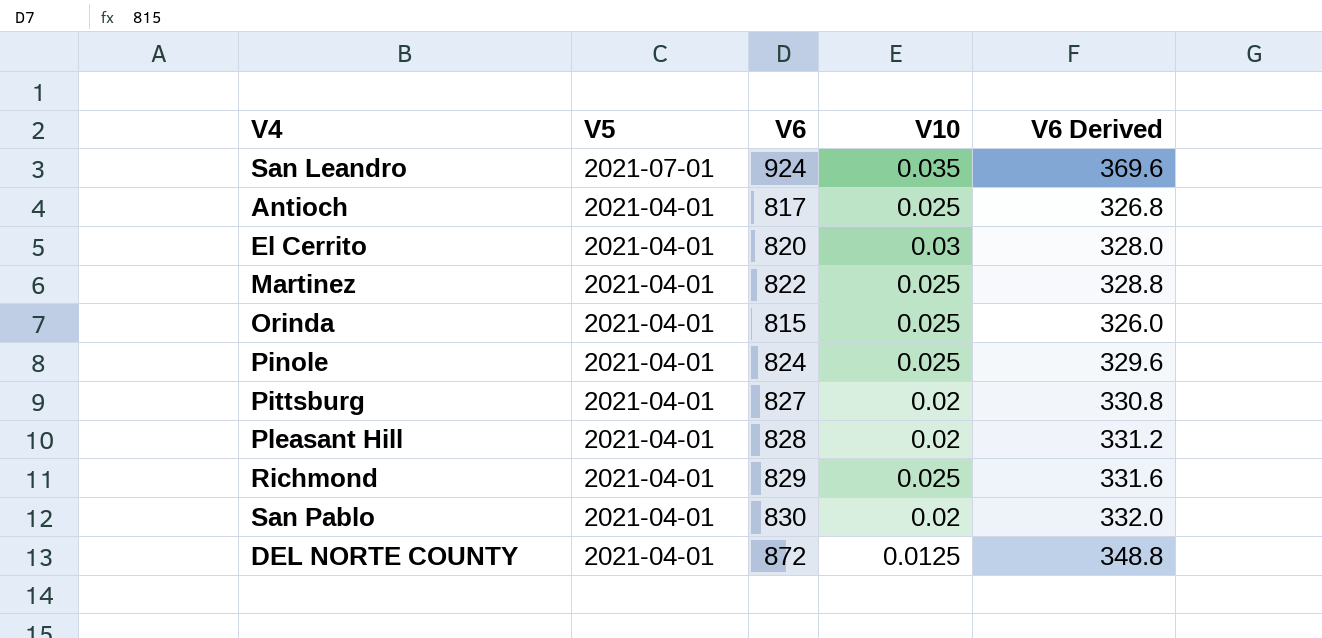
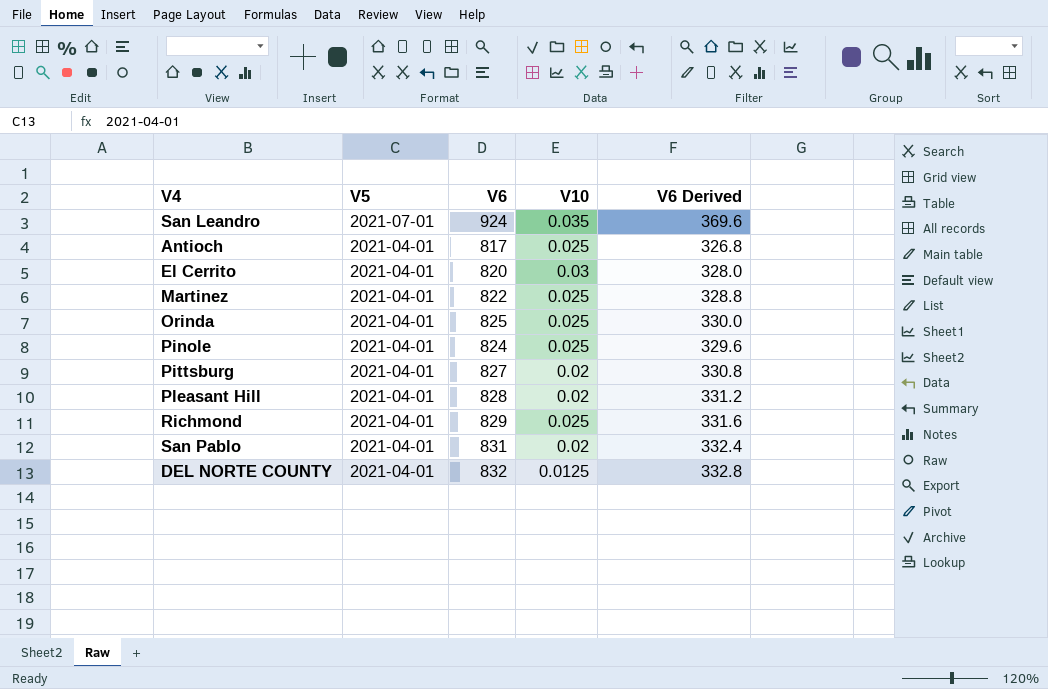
Orinda | V6: 815 -> 825
Orinda | V6 Derived: 326.0 -> 330.0
San Pablo | V6: 830 -> 831
San Pablo | V6 Derived: 332.0 -> 332.4
DEL NORTE COUNTY | V6: 872 -> 832
DEL NORTE COUNTY | V6 Derived: 348.8 -> 332.8

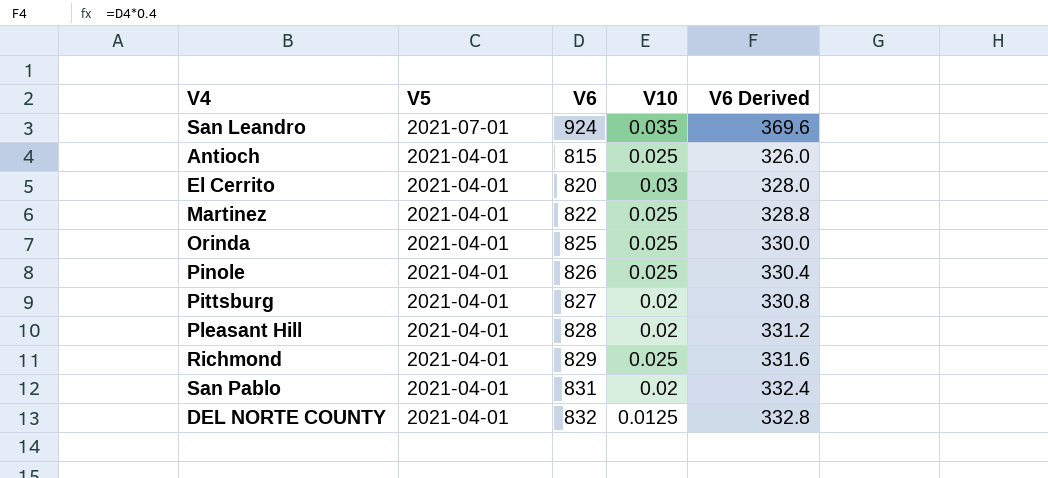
Antioch | V6: 817 -> 815
Antioch | V6 Derived: 326.8 -> 326.0
Pinole | V6: 824 -> 826
Pinole | V6 Derived: 329.6 -> 330.4

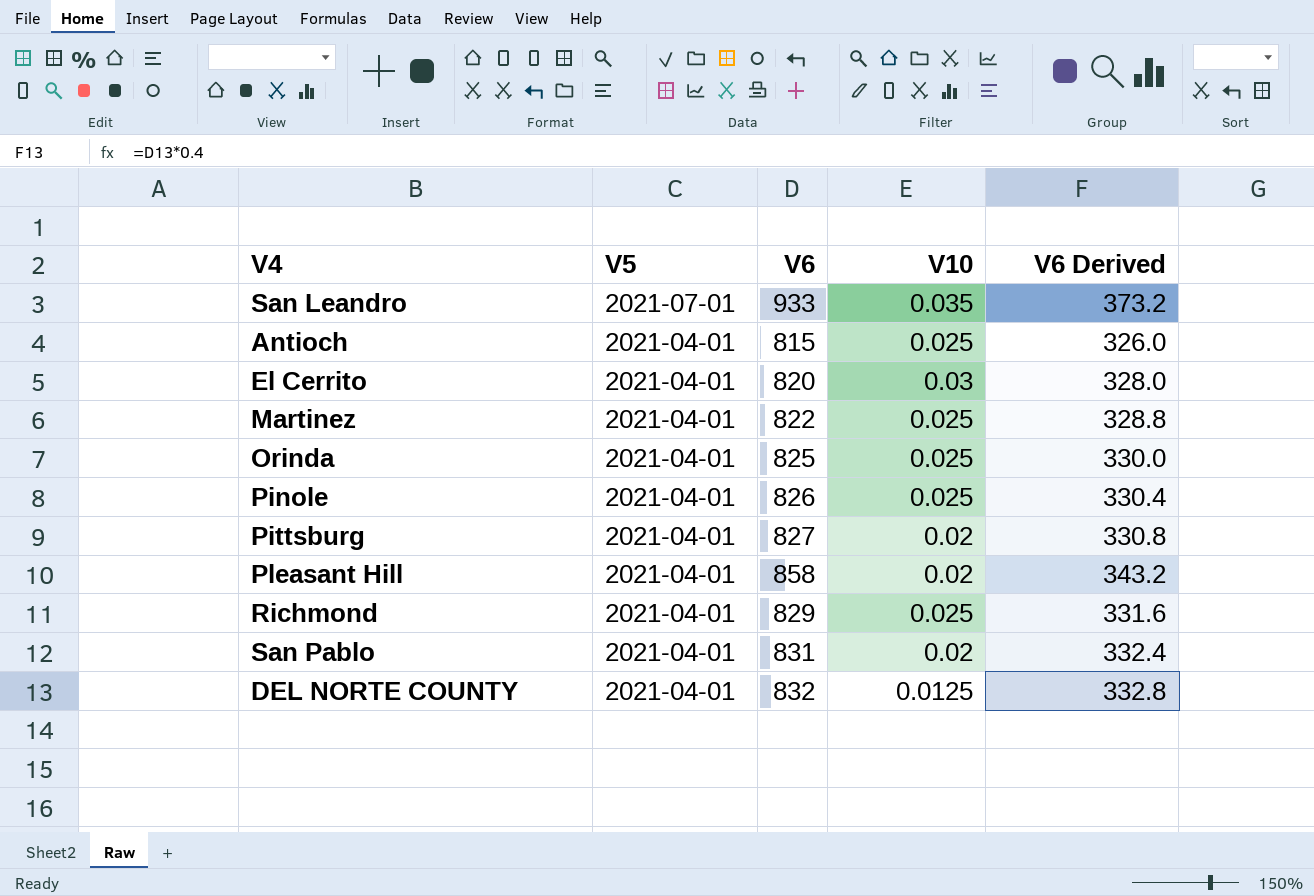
San Leandro | V6: 924 -> 933
San Leandro | V6 Derived: 369.6 -> 373.2
Pleasant Hill | V6: 828 -> 858
Pleasant Hill | V6 Derived: 331.2 -> 343.2

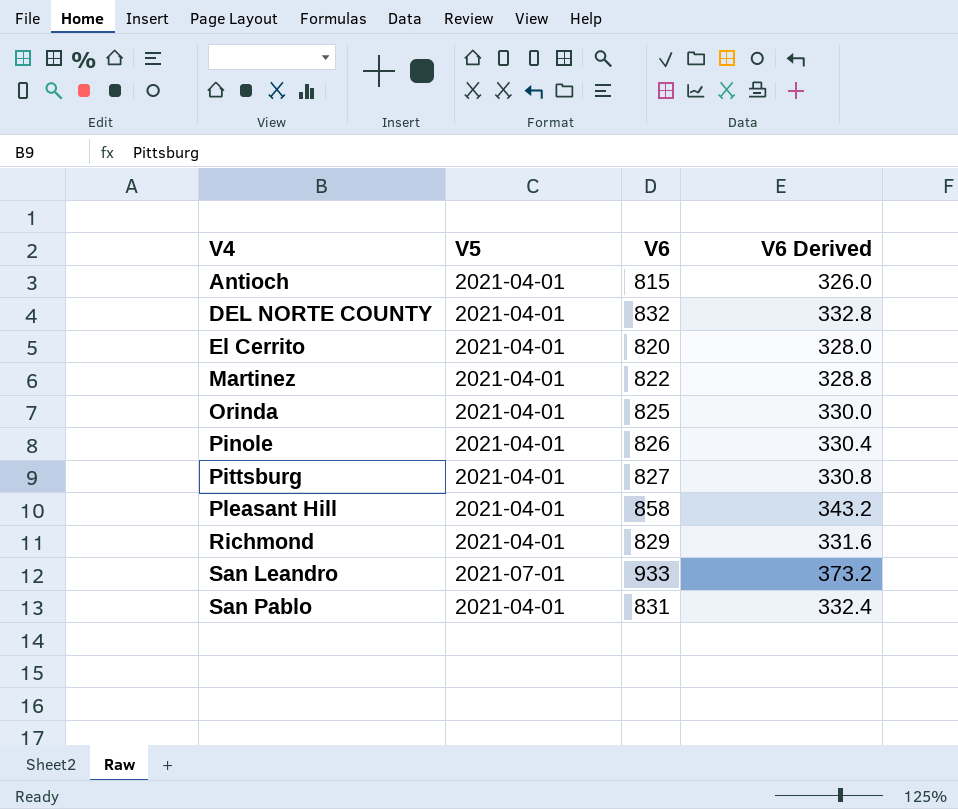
row order: V5 descending -> V4 ascending
column V10 | position: 4 -> none

